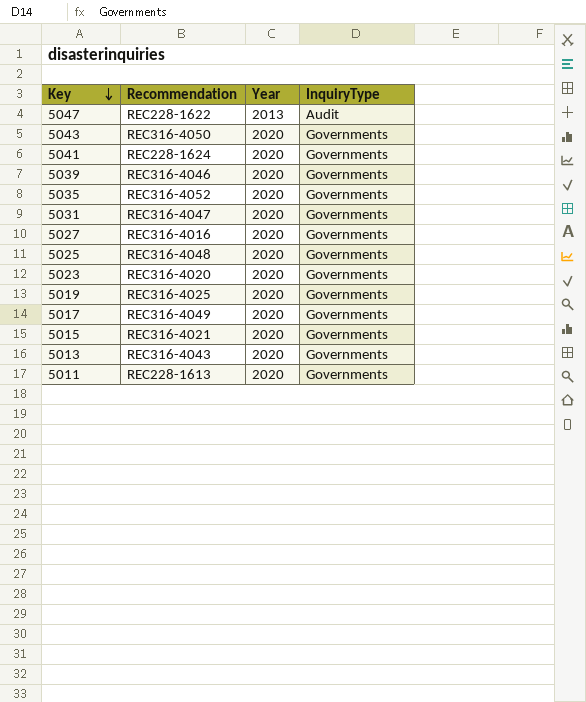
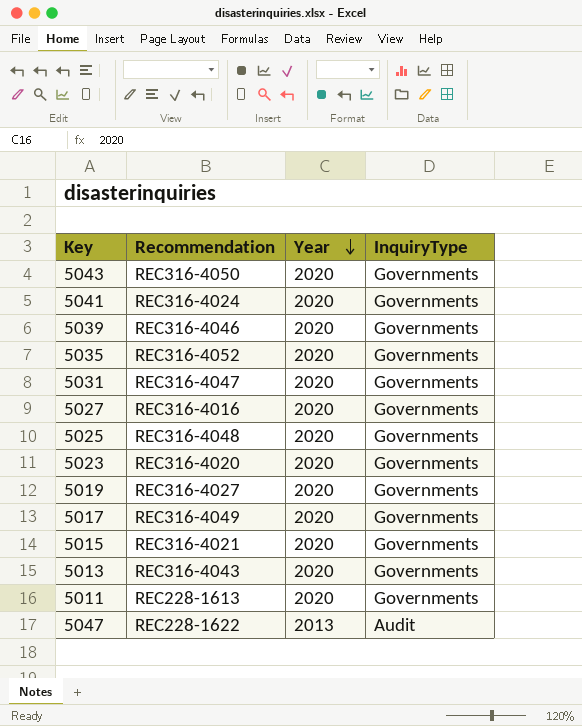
row order: Key descending -> Year descending
5041 | Recommendation: REC228-1624 -> REC316-4024
5019 | Recommendation: REC316-4025 -> REC316-4027

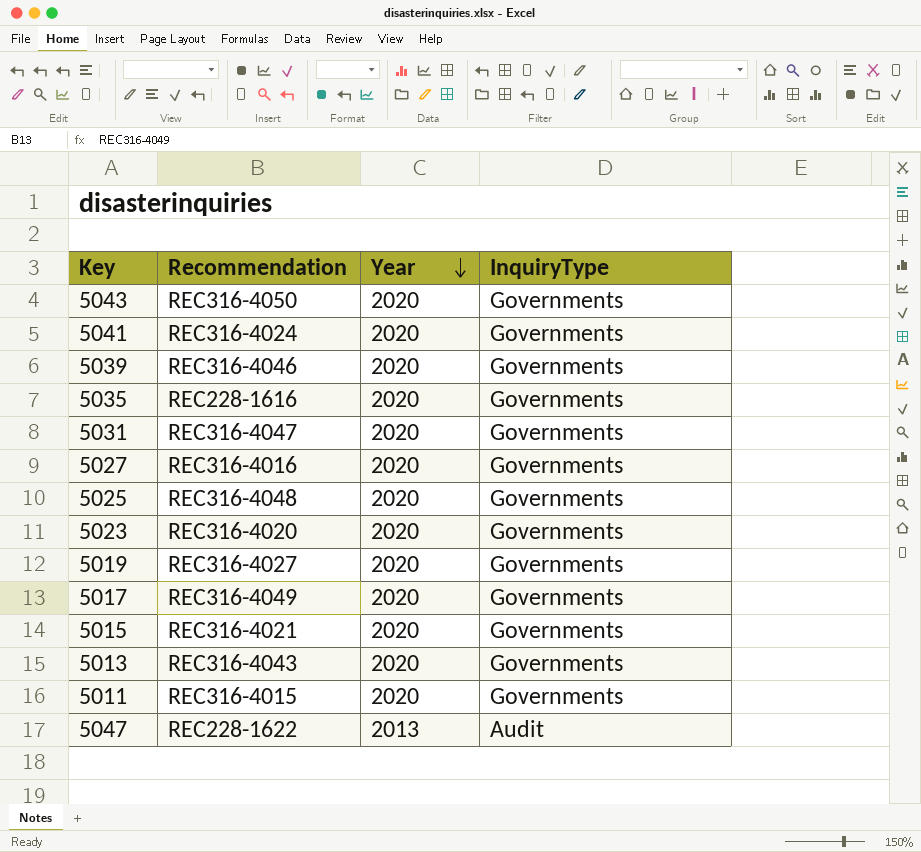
5035 | Recommendation: REC316-4052 -> REC228-1616
5011 | Recommendation: REC228-1613 -> REC316-4015

